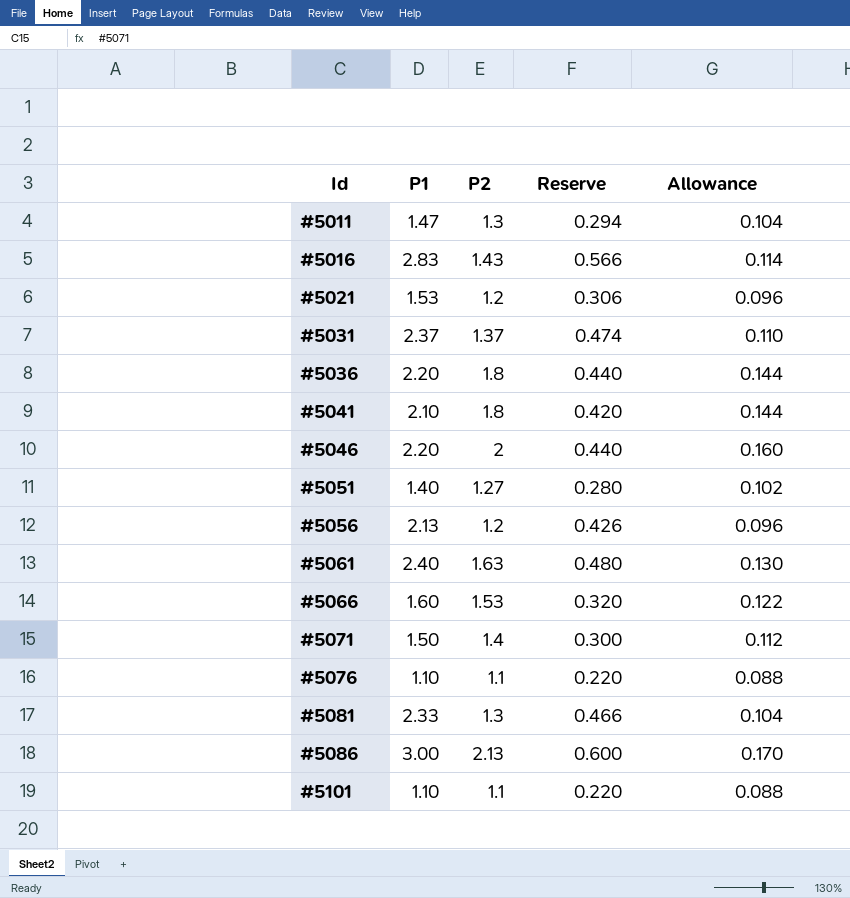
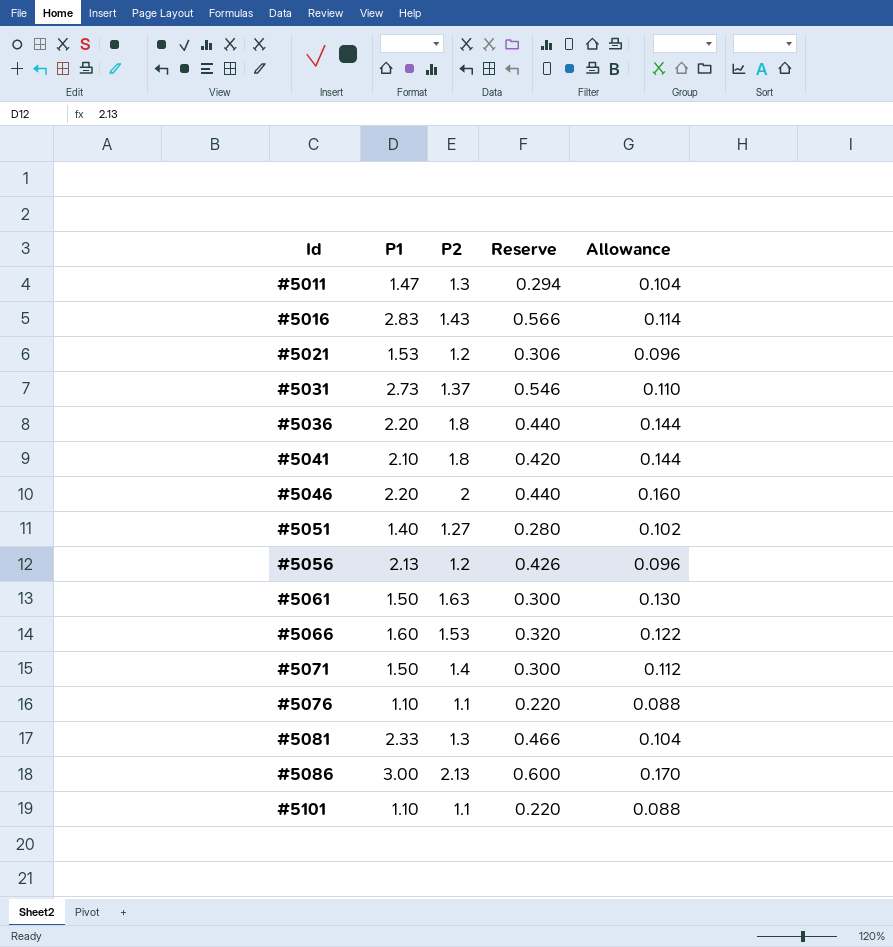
#5031 | P1: 2.37 -> 2.73
#5031 | Reserve: 0.474 -> 0.546
#5061 | P1: 2.40 -> 1.50
#5061 | Reserve: 0.480 -> 0.300

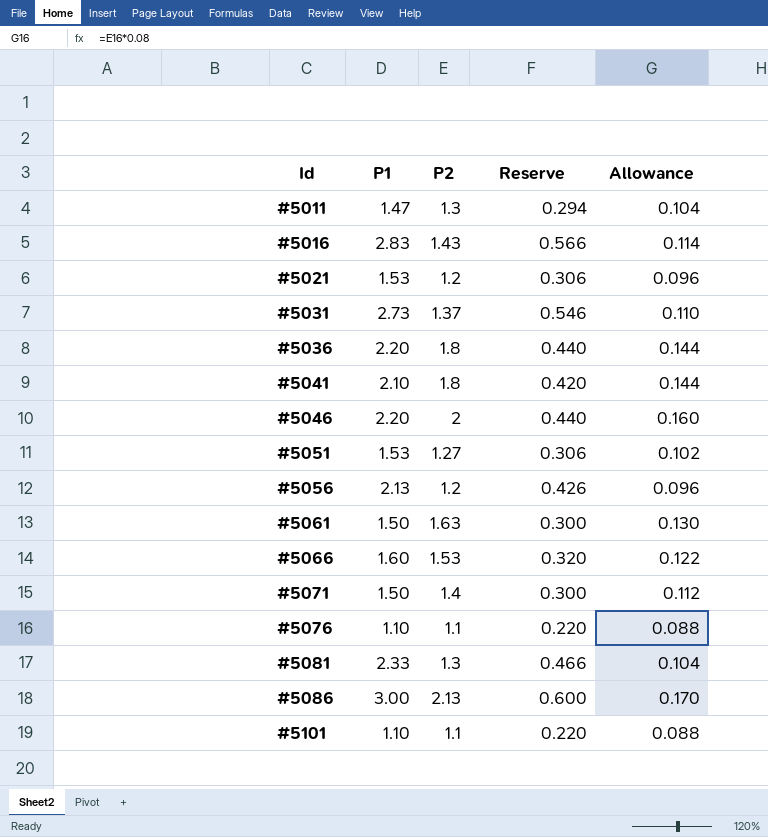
#5051 | P1: 1.40 -> 1.53
#5051 | Reserve: 0.280 -> 0.306

